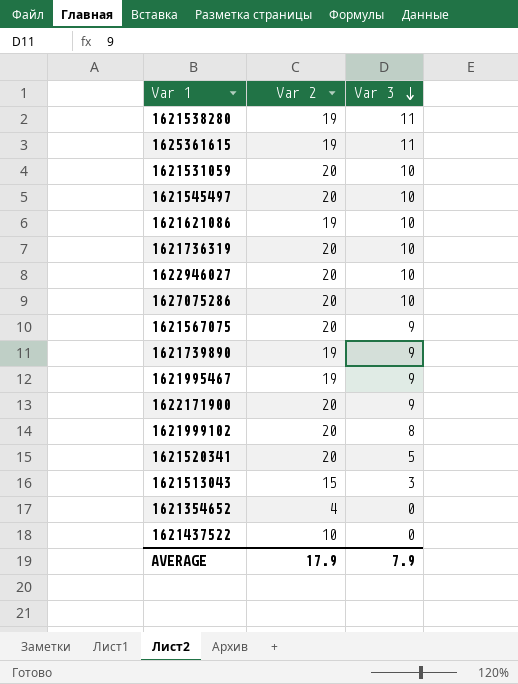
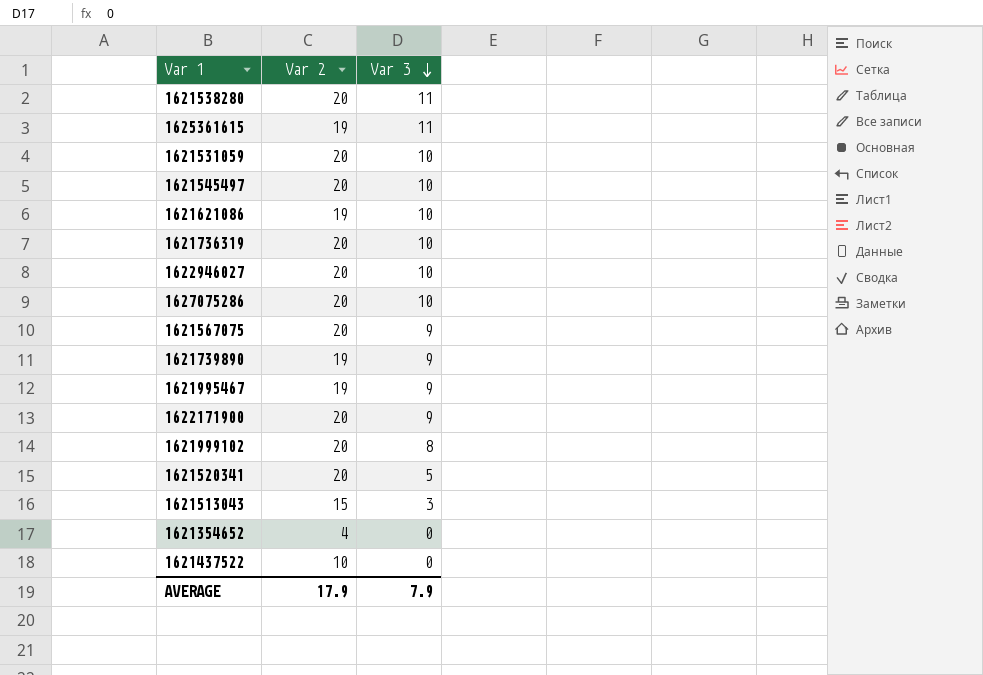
1621538280 | Var 2: 19 -> 20

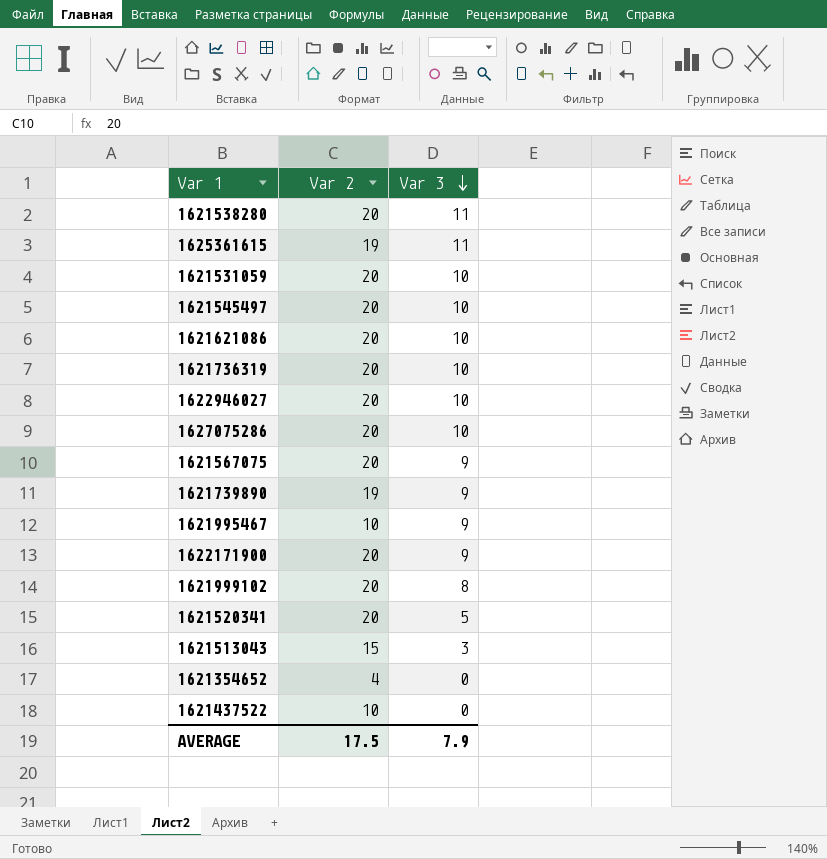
1621621086 | Var 2: 19 -> 20
1621995467 | Var 2: 19 -> 10
AVERAGE | Var 2: 17.9 -> 17.5

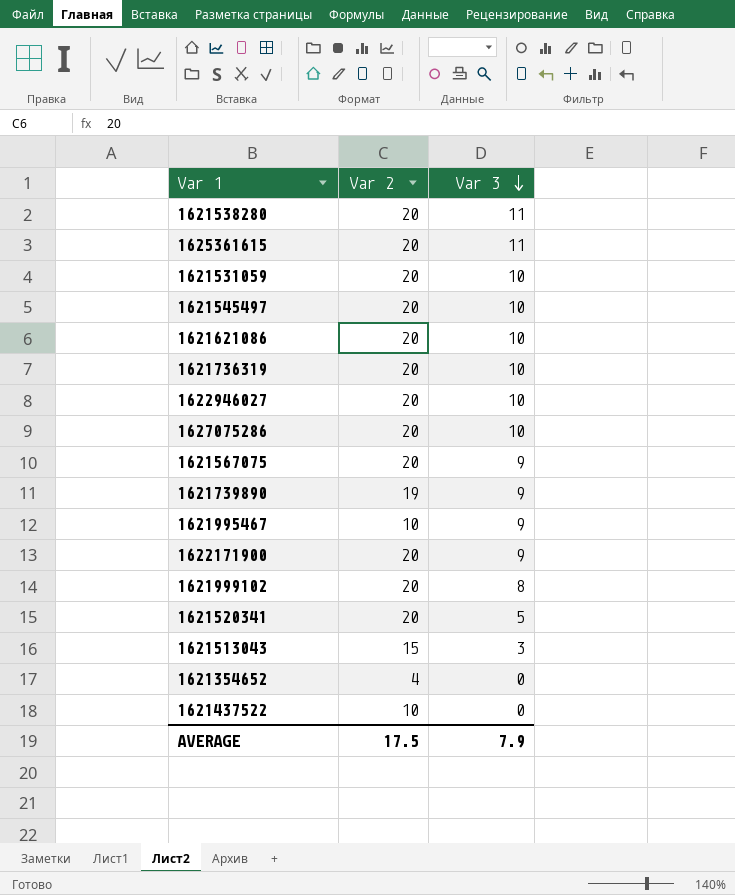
1625361615 | Var 2: 19 -> 20

